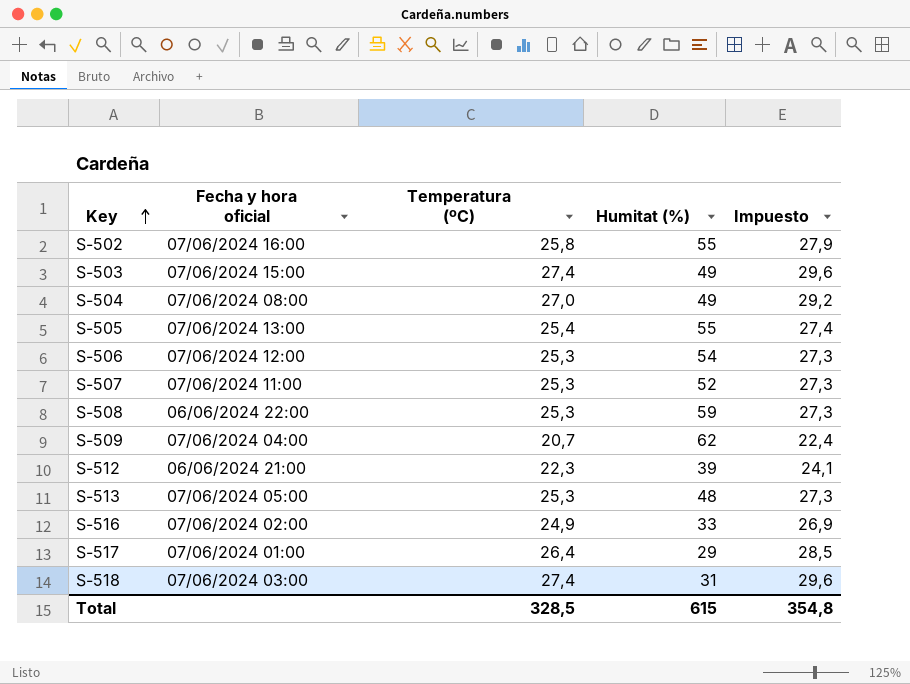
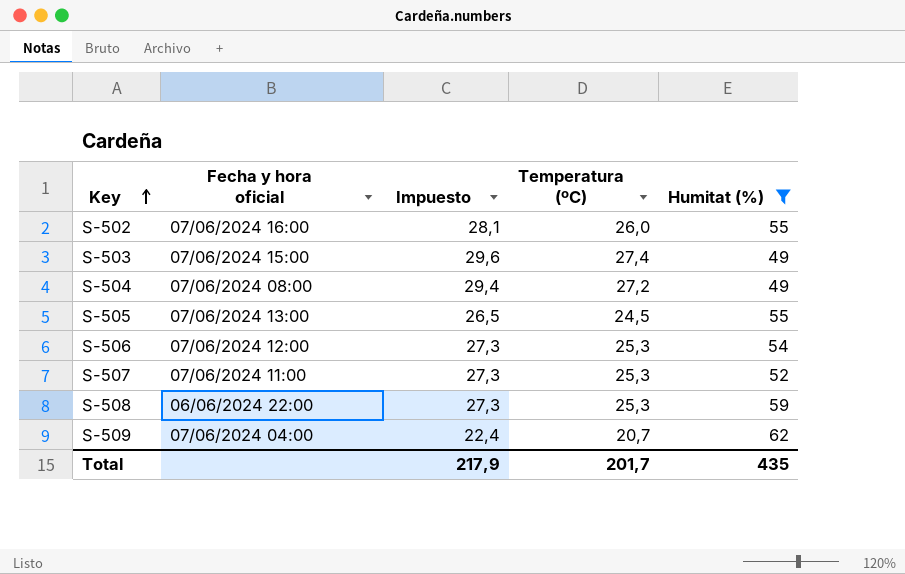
filter: none -> Humitat (%) >= 49
column Impuesto | position: 5 -> 3
S-502 | Impuesto: 27,9 -> 28,1
S-502 | Temperatura (ºC): 25,8 -> 26,0
S-504 | Impuesto: 29,2 -> 29,4
S-504 | Temperatura (ºC): 27,0 -> 27,2
S-505 | Impuesto: 27,4 -> 26,5
S-505 | Temperatura (ºC): 25,4 -> 24,5
Total | Impuesto: 354,8 -> 217,9
Total | Temperatura (ºC): 328,5 -> 201,7
Total | Humitat (%): 615 -> 435

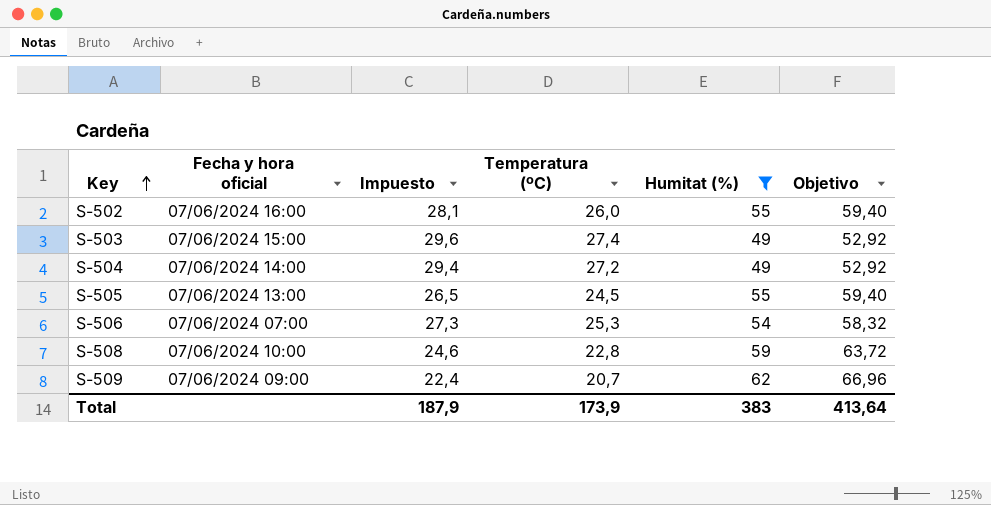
column Objetivo | formula: none -> [Humitat (%)] * 1,08
row S-507: 07/06/2024 11:00 | 27,3 | 25,3 | 52 -> none
S-504 | Fecha y hora oficial: 07/06/2024 08:00 -> 07/06/2024 14:00
S-506 | Fecha y hora oficial: 07/06/2024 12:00 -> 07/06/2024 07:00
S-508 | Fecha y hora oficial: 06/06/2024 22:00 -> 07/06/2024 10:00
S-508 | Impuesto: 27,3 -> 24,6
S-508 | Temperatura (ºC): 25,3 -> 22,8
S-509 | Fecha y hora oficial: 07/06/2024 04:00 -> 07/06/2024 09:00
Total | Impuesto: 217,9 -> 187,9
Total | Temperatura (ºC): 201,7 -> 173,9
Total | Humitat (%): 435 -> 383

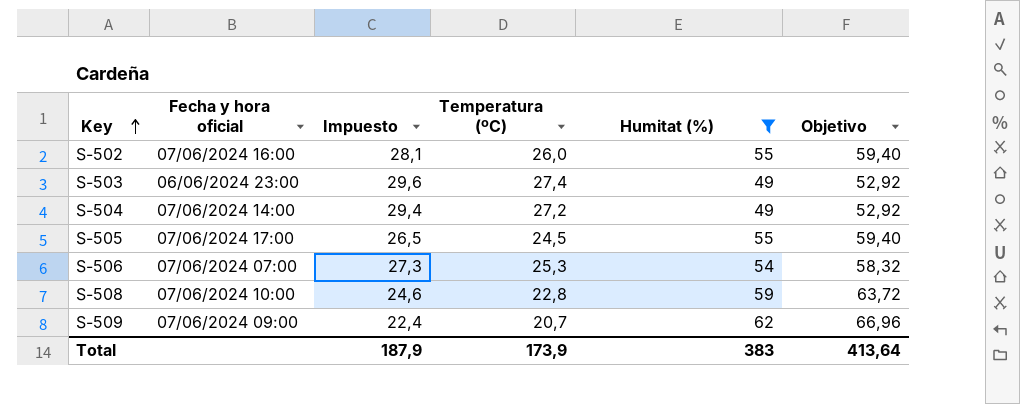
S-503 | Fecha y hora oficial: 07/06/2024 15:00 -> 06/06/2024 23:00
S-505 | Fecha y hora oficial: 07/06/2024 13:00 -> 07/06/2024 17:00

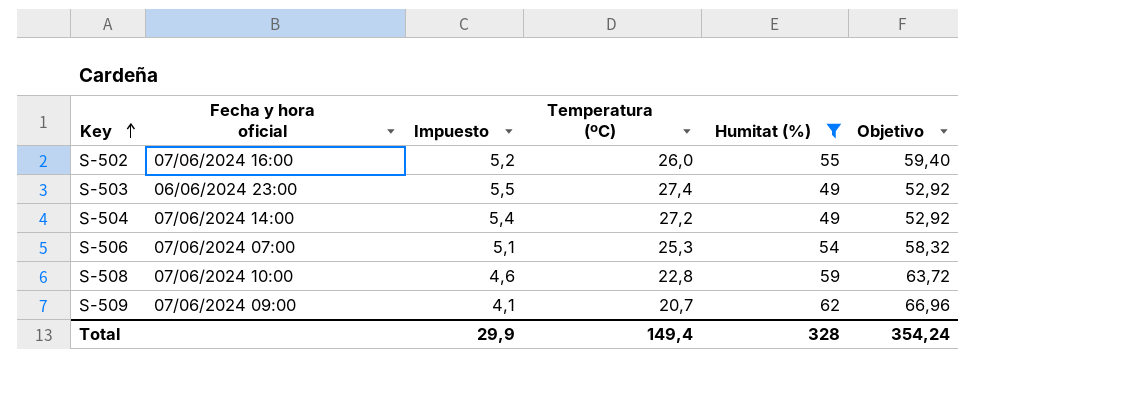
column Impuesto | formula: [Temperatura (ºC)] * 1,08 -> [Temperatura (ºC)] * 0,2
row S-505: 07/06/2024 17:00 | 26,5 | 24,5 | 55 | 59,40 -> none
Total | Impuesto: 187,9 -> 29,9
Total | Temperatura (ºC): 173,9 -> 149,4
Total | Humitat (%): 383 -> 328
Total | Objetivo: 413,64 -> 354,24

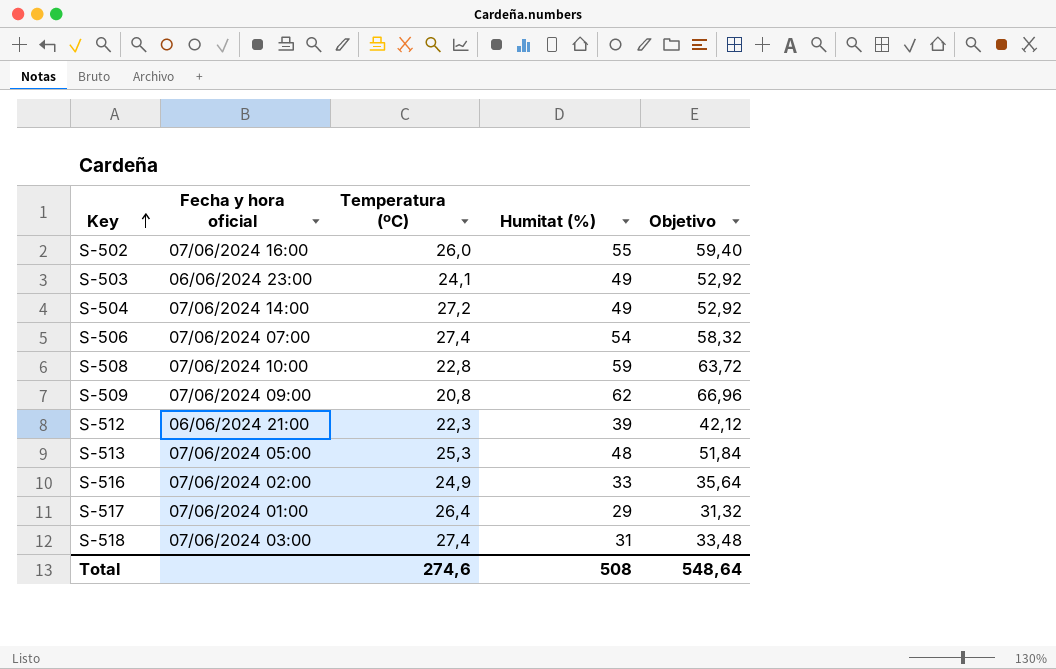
filter: Humitat (%) >= 49 -> none
column Impuesto | formula: [Temperatura (ºC)] * 0,2 -> none
S-503 | Temperatura (ºC): 27,4 -> 24,1
S-506 | Temperatura (ºC): 25,3 -> 27,4
S-509 | Temperatura (ºC): 20,7 -> 20,8
Total | Temperatura (ºC): 149,4 -> 274,6
Total | Humitat (%): 328 -> 508
Total | Objetivo: 354,24 -> 548,64

